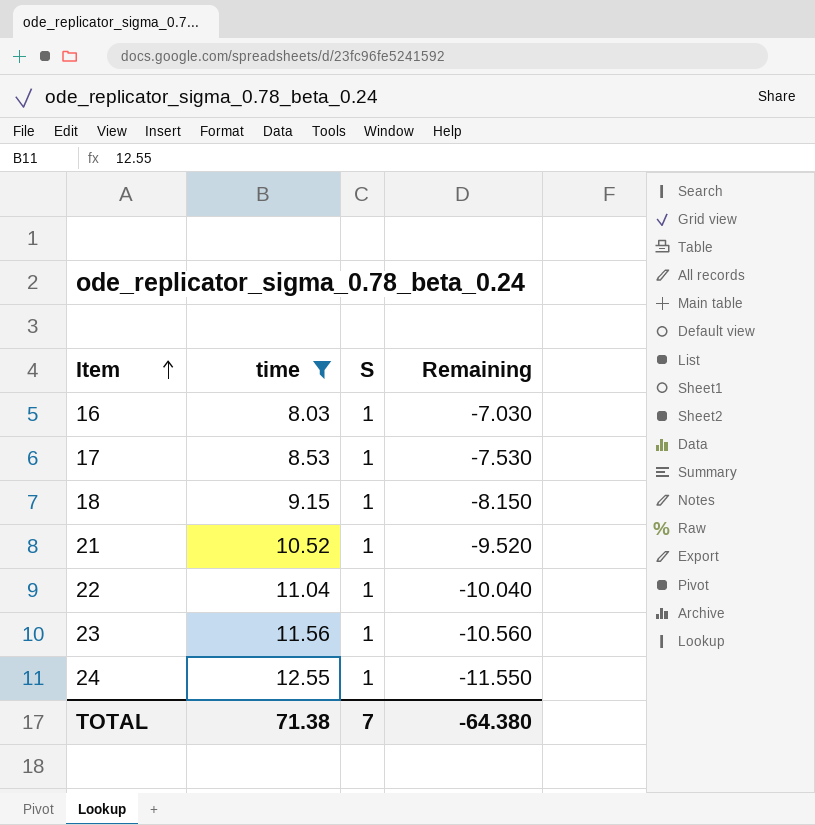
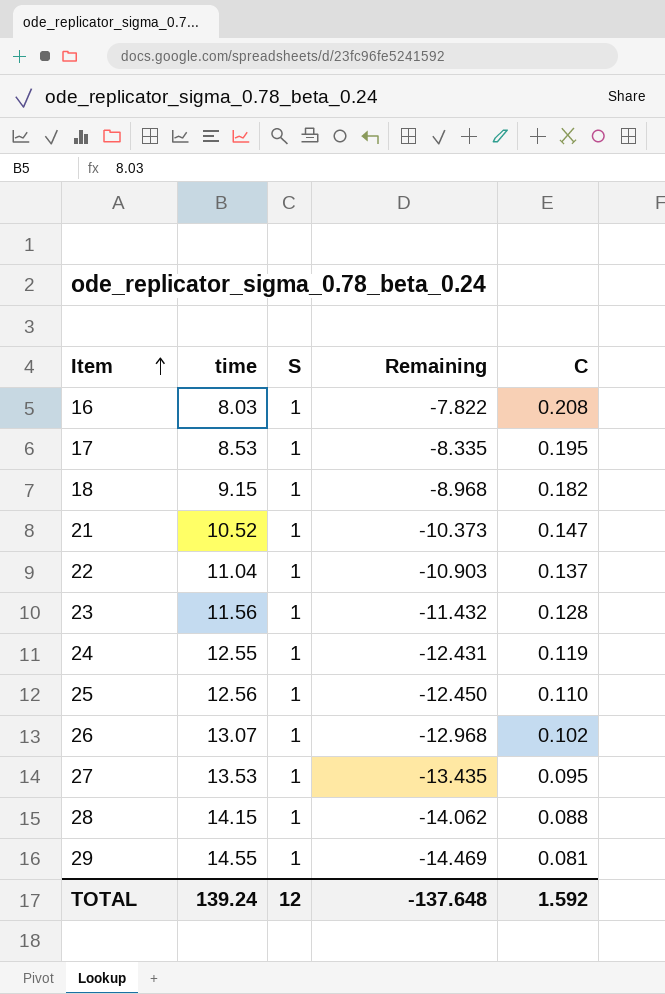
filter: time <= 12.55 -> none
column Remaining | formula: [S] - [time] -> [C] - [time]
column C | position: none -> 5
TOTAL | time: 71.38 -> 139.24
TOTAL | S: 7 -> 12
TOTAL | Remaining: -64.380 -> -137.648

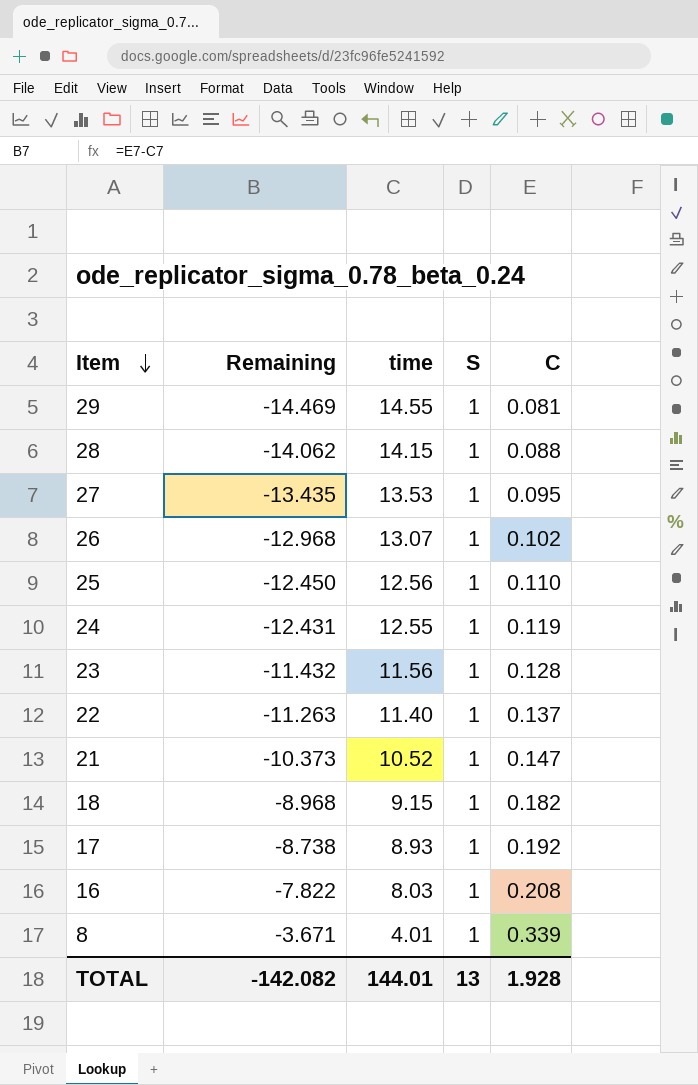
row order: Item ascending -> Item descending
column Remaining | position: 4 -> 2
22 | Remaining: -10.903 -> -11.263
22 | time: 11.04 -> 11.40
17 | Remaining: -8.335 -> -8.738
17 | time: 8.53 -> 8.93
17 | C: 0.195 -> 0.192
row 8: none -> -3.671 | 4.01 | 1 | 0.339
TOTAL | Remaining: -137.648 -> -142.082
TOTAL | time: 139.24 -> 144.01
TOTAL | S: 12 -> 13
TOTAL | C: 1.592 -> 1.928

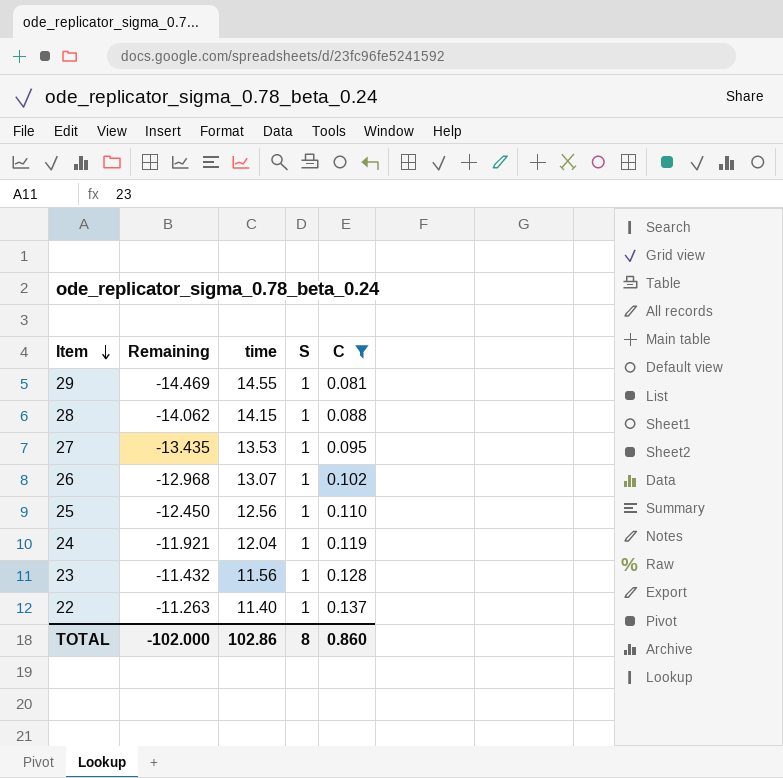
filter: none -> C <= 0.137
24 | Remaining: -12.431 -> -11.921
24 | time: 12.55 -> 12.04
TOTAL | Remaining: -142.082 -> -102.000
TOTAL | time: 144.01 -> 102.86
TOTAL | S: 13 -> 8
TOTAL | C: 1.928 -> 0.860

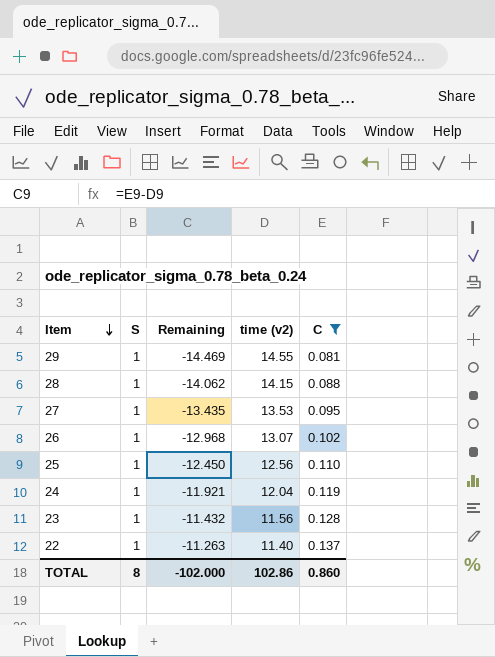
column S | position: 4 -> 2
column name: time -> time (v2)

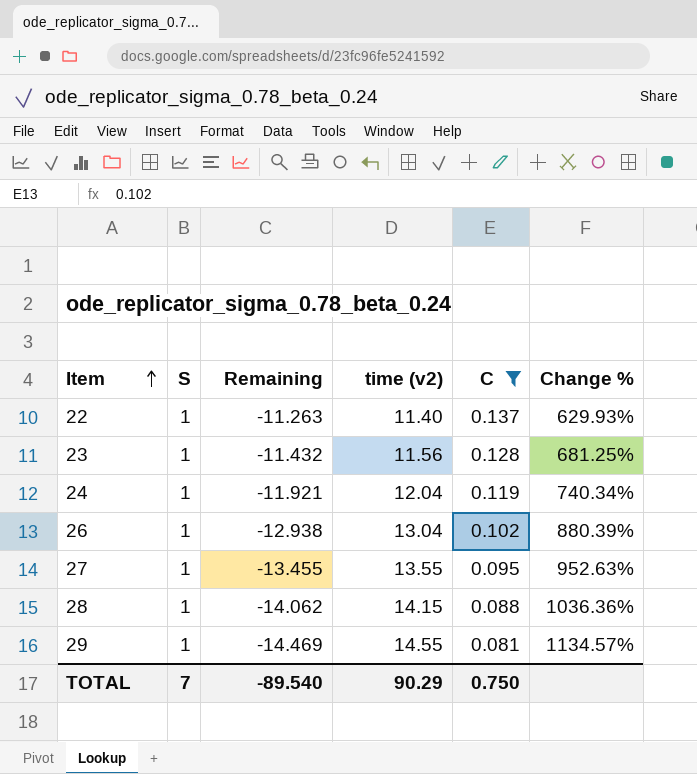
row order: Item descending -> Item ascending
column Change % | formula: none -> ([S] - [C]) / [C]
row 25: 1 | -12.450 | 12.56 | 0.110 -> none
26 | Remaining: -12.968 -> -12.938
26 | time (v2): 13.07 -> 13.04
27 | Remaining: -13.435 -> -13.455
27 | time (v2): 13.53 -> 13.55
TOTAL | S: 8 -> 7
TOTAL | Remaining: -102.000 -> -89.540
TOTAL | time (v2): 102.86 -> 90.29
TOTAL | C: 0.860 -> 0.750

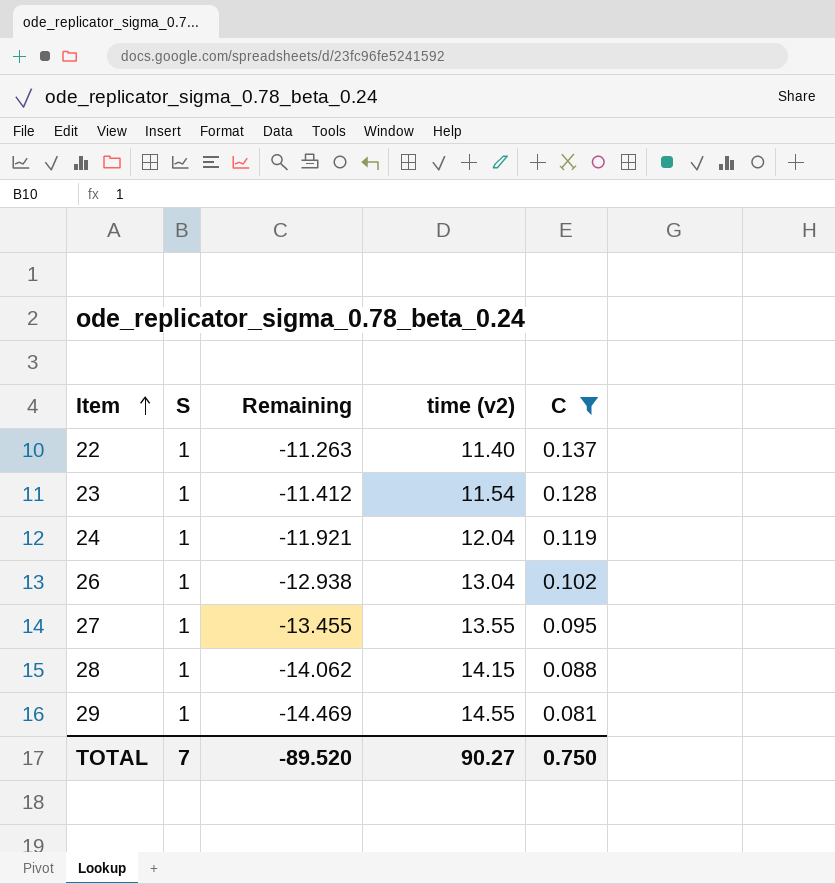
column Change % | formula: ([S] - [C]) / [C] -> none
23 | Remaining: -11.432 -> -11.412
23 | time (v2): 11.56 -> 11.54
TOTAL | Remaining: -89.540 -> -89.520
TOTAL | time (v2): 90.29 -> 90.27

